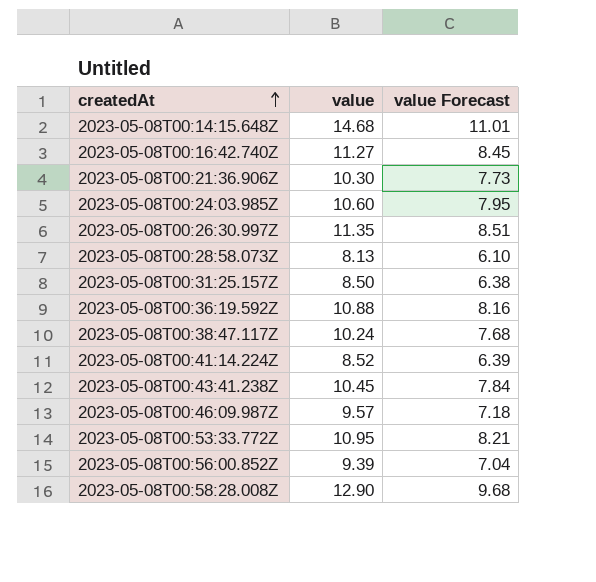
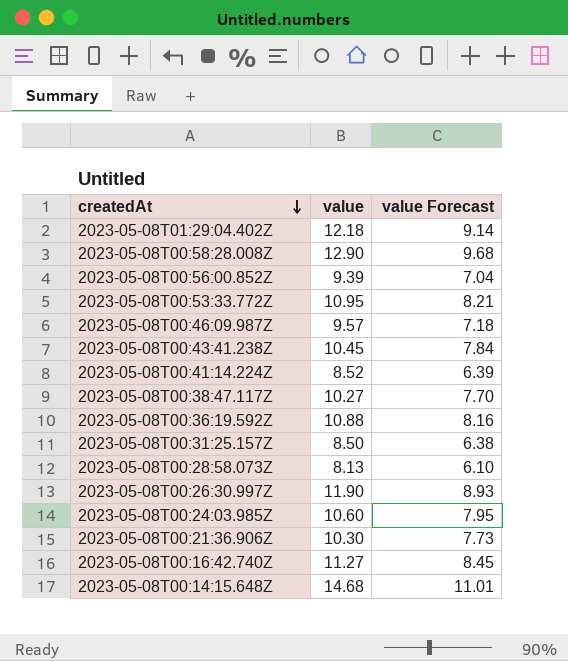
row order: createdAt ascending -> createdAt descending
row 2023-05-08T01:29:04.402Z: none -> 12.18 | 9.14
2023-05-08T00:38:47.117Z | value: 10.24 -> 10.27
2023-05-08T00:38:47.117Z | value Forecast: 7.68 -> 7.70
2023-05-08T00:26:30.997Z | value: 11.35 -> 11.90
2023-05-08T00:26:30.997Z | value Forecast: 8.51 -> 8.93

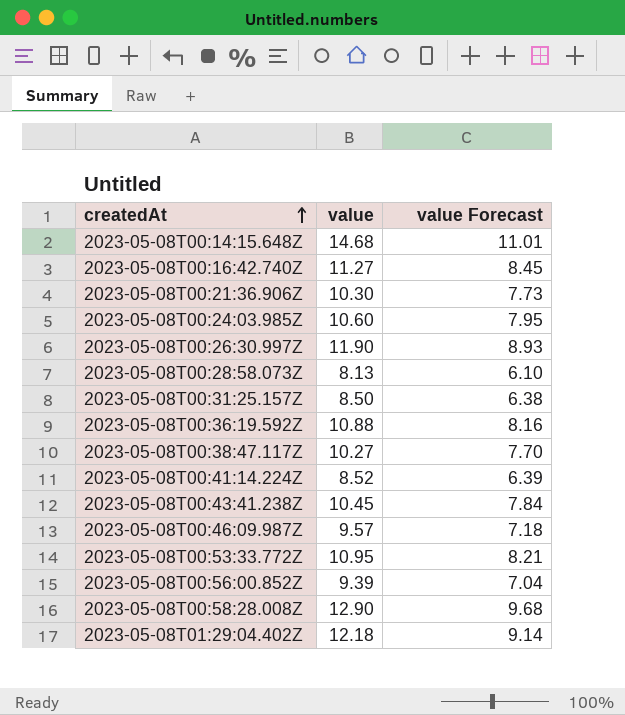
row order: createdAt descending -> createdAt ascending

